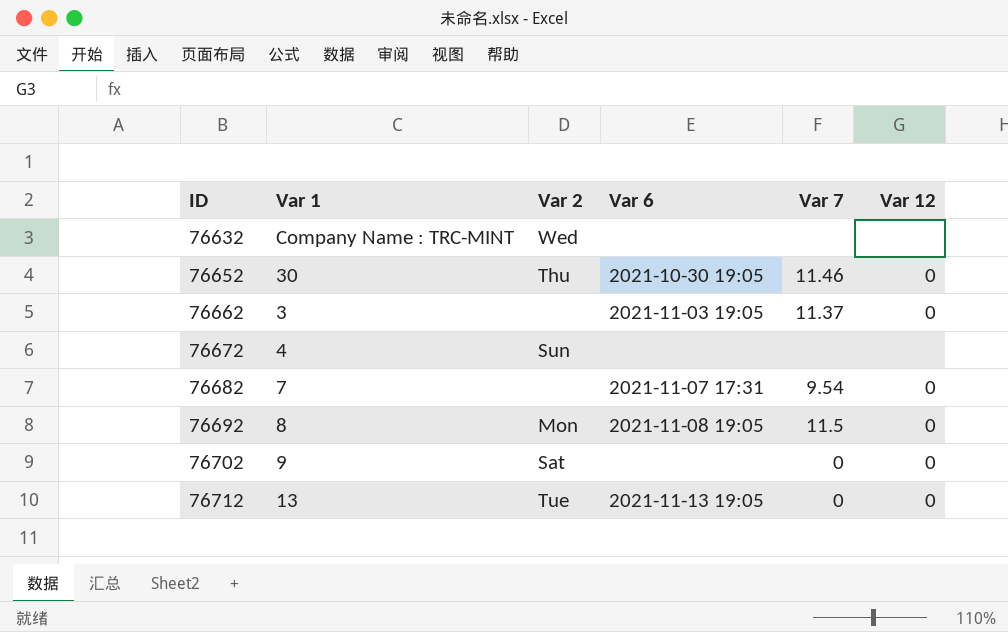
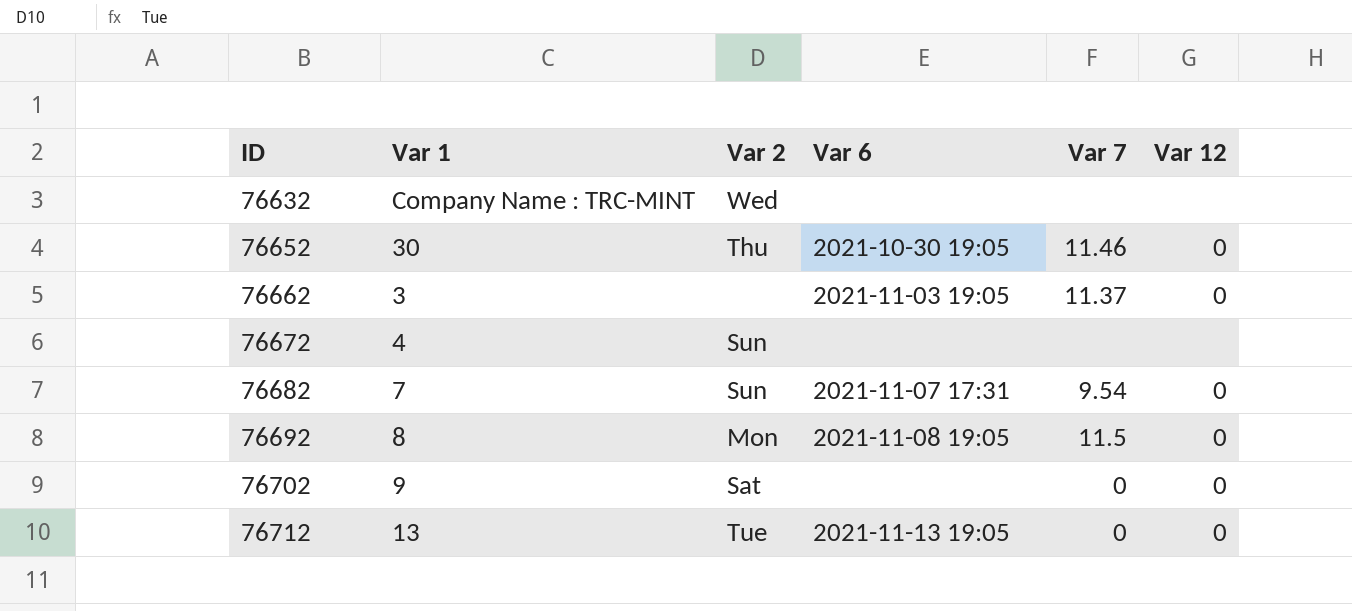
76682 | Var 2: none -> Sun

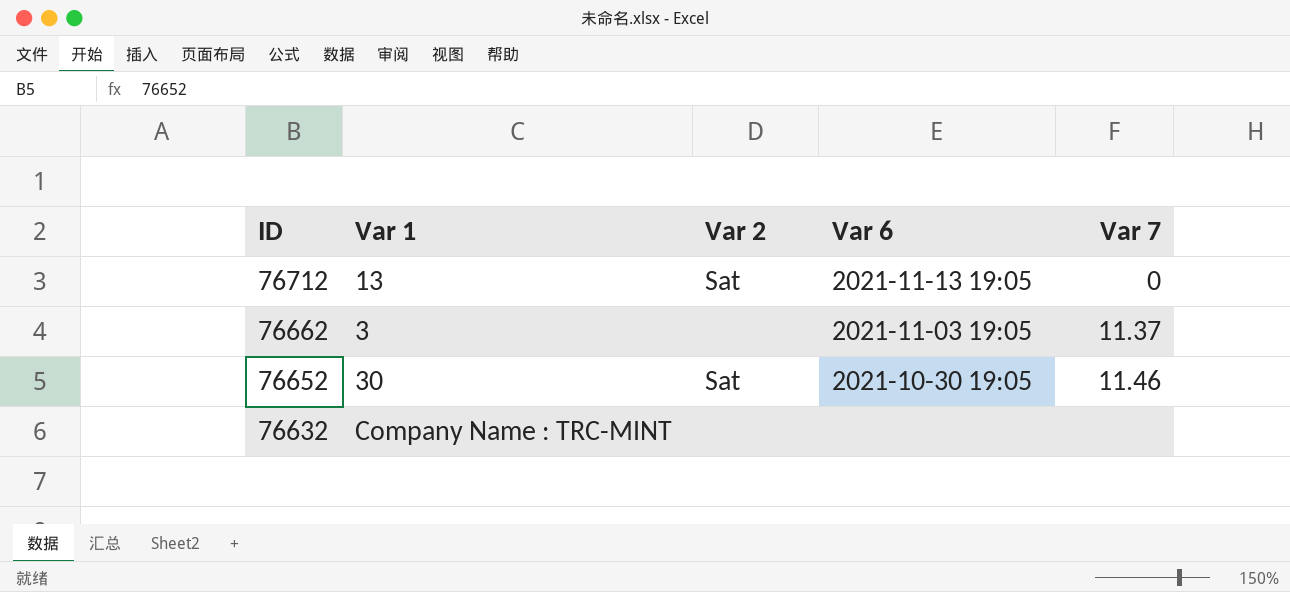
row order: ID ascending -> ID descending
column Var 12 | position: 6 -> none
row 76672: 4 | Sun | none | none | none -> none
row 76682: 7 | Sun | 2021-11-07 17:31 | 9.54 | 0 -> none
row 76692: 8 | Mon | 2021-11-08 19:05 | 11.5 | 0 -> none
row 76702: 9 | Sat | none | 0 | 0 -> none
76712 | Var 2: Tue -> Sat
76652 | Var 2: Thu -> Sat
76632 | Var 2: Wed -> none

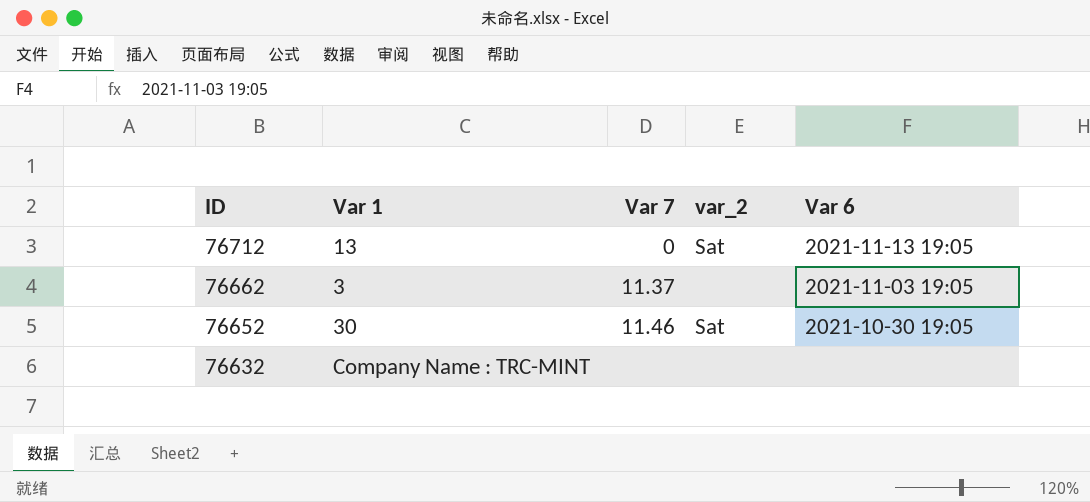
column Var 7 | position: 5 -> 3
column name: Var 2 -> var_2

